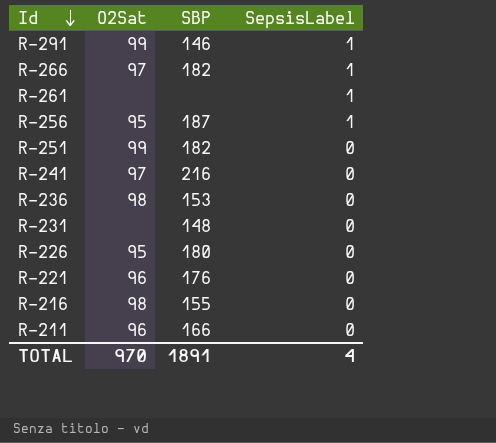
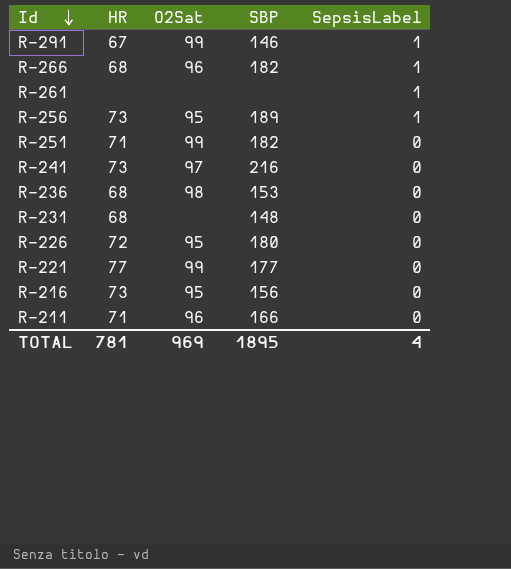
column HR | position: none -> 2
R-266 | O2Sat: 97 -> 96
R-256 | SBP: 187 -> 189
R-221 | O2Sat: 96 -> 99
R-221 | SBP: 176 -> 177
R-216 | O2Sat: 98 -> 95
R-216 | SBP: 155 -> 156
TOTAL | O2Sat: 970 -> 969
TOTAL | SBP: 1891 -> 1895

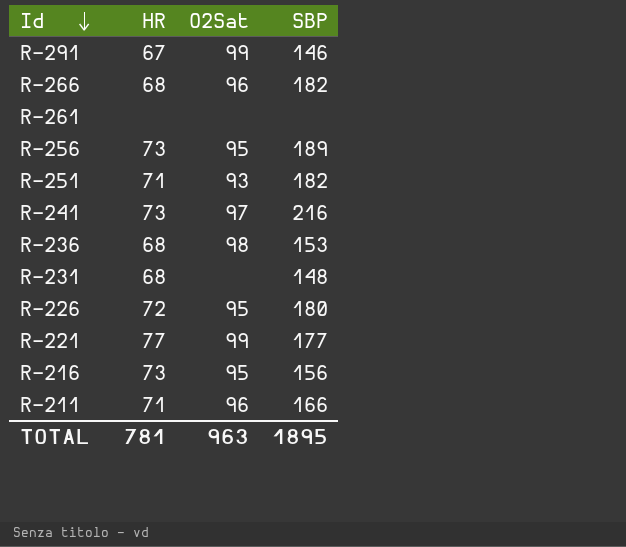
column SepsisLabel | position: 5 -> none
R-251 | O2Sat: 99 -> 93
TOTAL | O2Sat: 969 -> 963

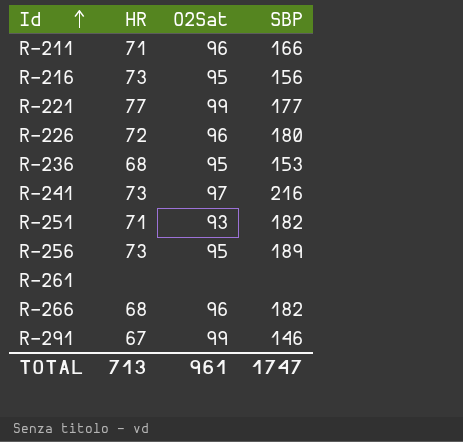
row order: Id descending -> Id ascending
row R-231: 68 | none | 148 -> none
R-226 | O2Sat: 95 -> 96
R-236 | O2Sat: 98 -> 95
TOTAL | HR: 781 -> 713
TOTAL | O2Sat: 963 -> 961
TOTAL | SBP: 1895 -> 1747

